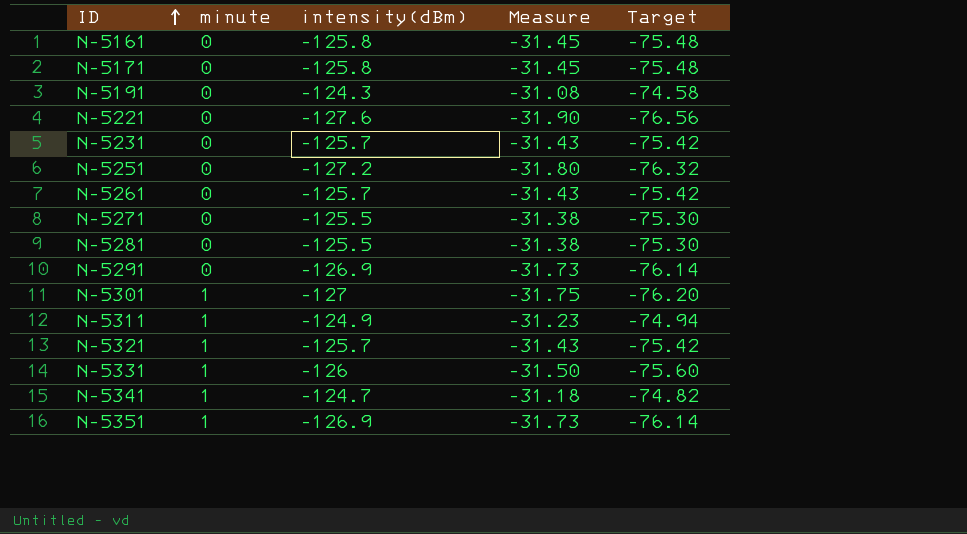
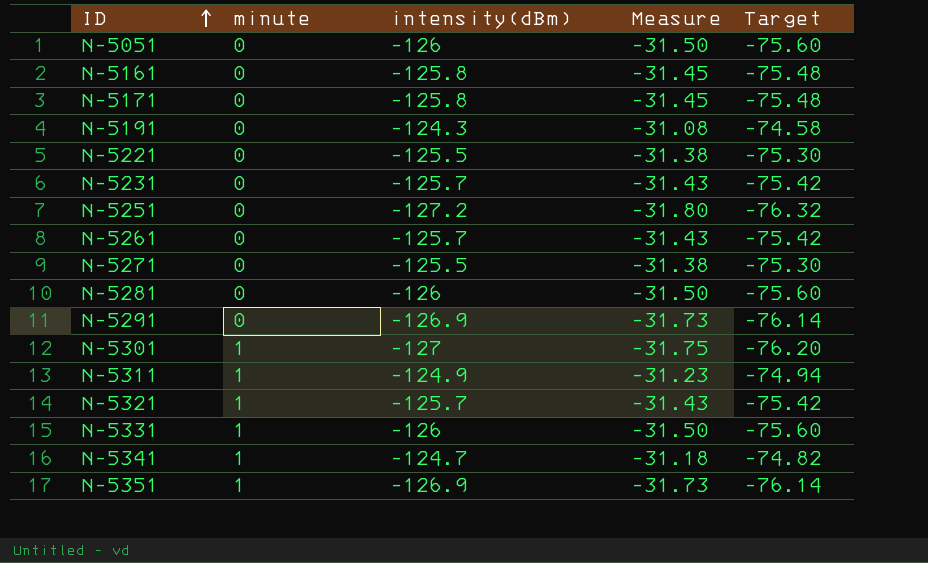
row N-5051: none -> 0 | -126 | -31.50 | -75.60
N-5221 | intensity(dBm): -127.6 -> -125.5
N-5221 | Measure: -31.90 -> -31.38
N-5221 | Target: -76.56 -> -75.30
N-5281 | intensity(dBm): -125.5 -> -126
N-5281 | Measure: -31.38 -> -31.50
N-5281 | Target: -75.30 -> -75.60

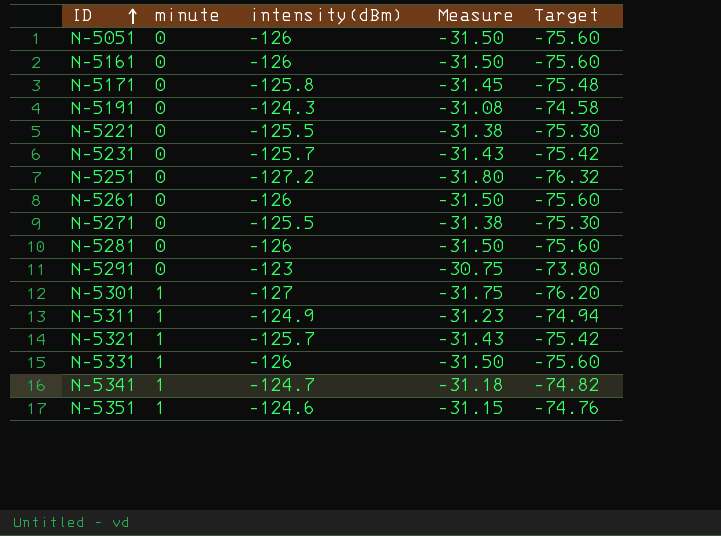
N-5161 | intensity(dBm): -125.8 -> -126
N-5161 | Measure: -31.45 -> -31.50
N-5161 | Target: -75.48 -> -75.60
N-5261 | intensity(dBm): -125.7 -> -126
N-5261 | Measure: -31.43 -> -31.50
N-5261 | Target: -75.42 -> -75.60
N-5291 | intensity(dBm): -126.9 -> -123
N-5291 | Measure: -31.73 -> -30.75
N-5291 | Target: -76.14 -> -73.80
N-5351 | intensity(dBm): -126.9 -> -124.6
N-5351 | Measure: -31.73 -> -31.15
N-5351 | Target: -76.14 -> -74.76

